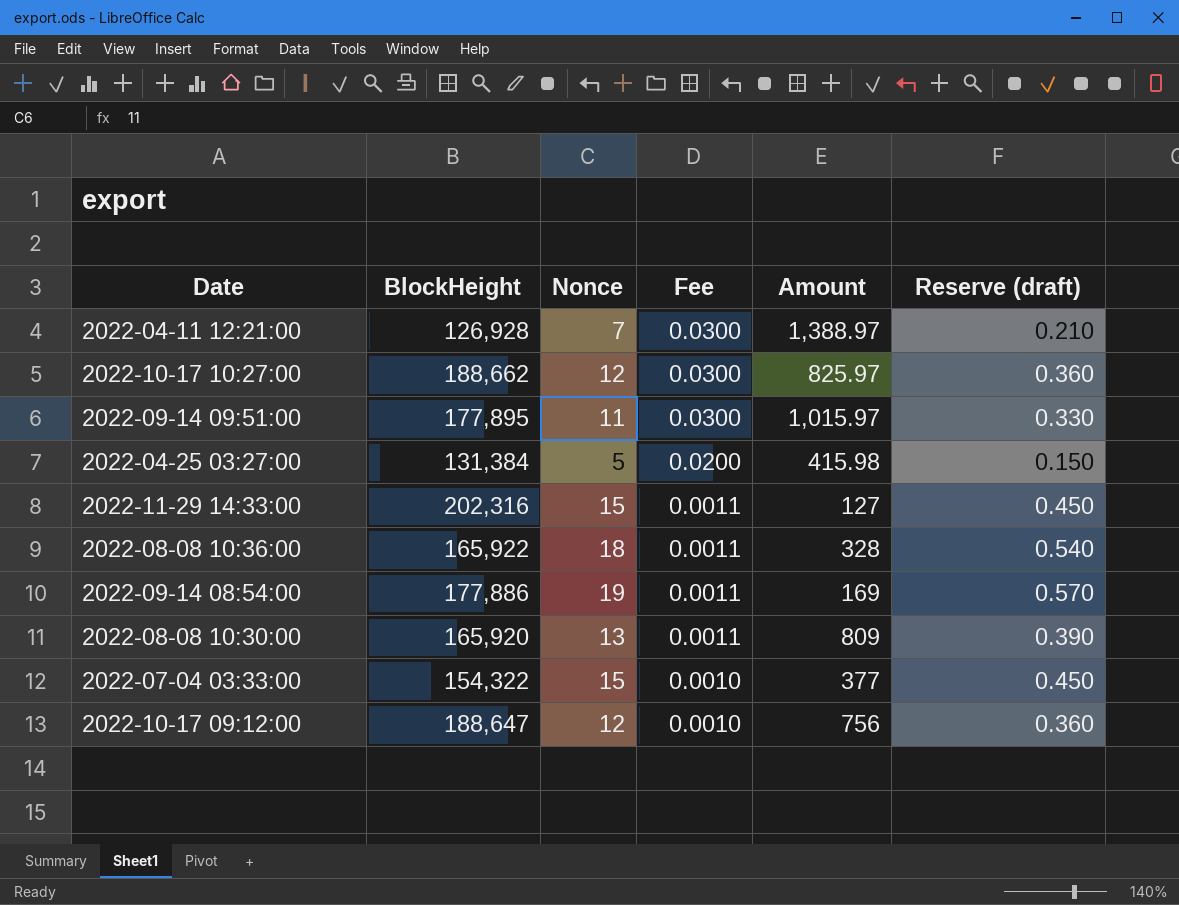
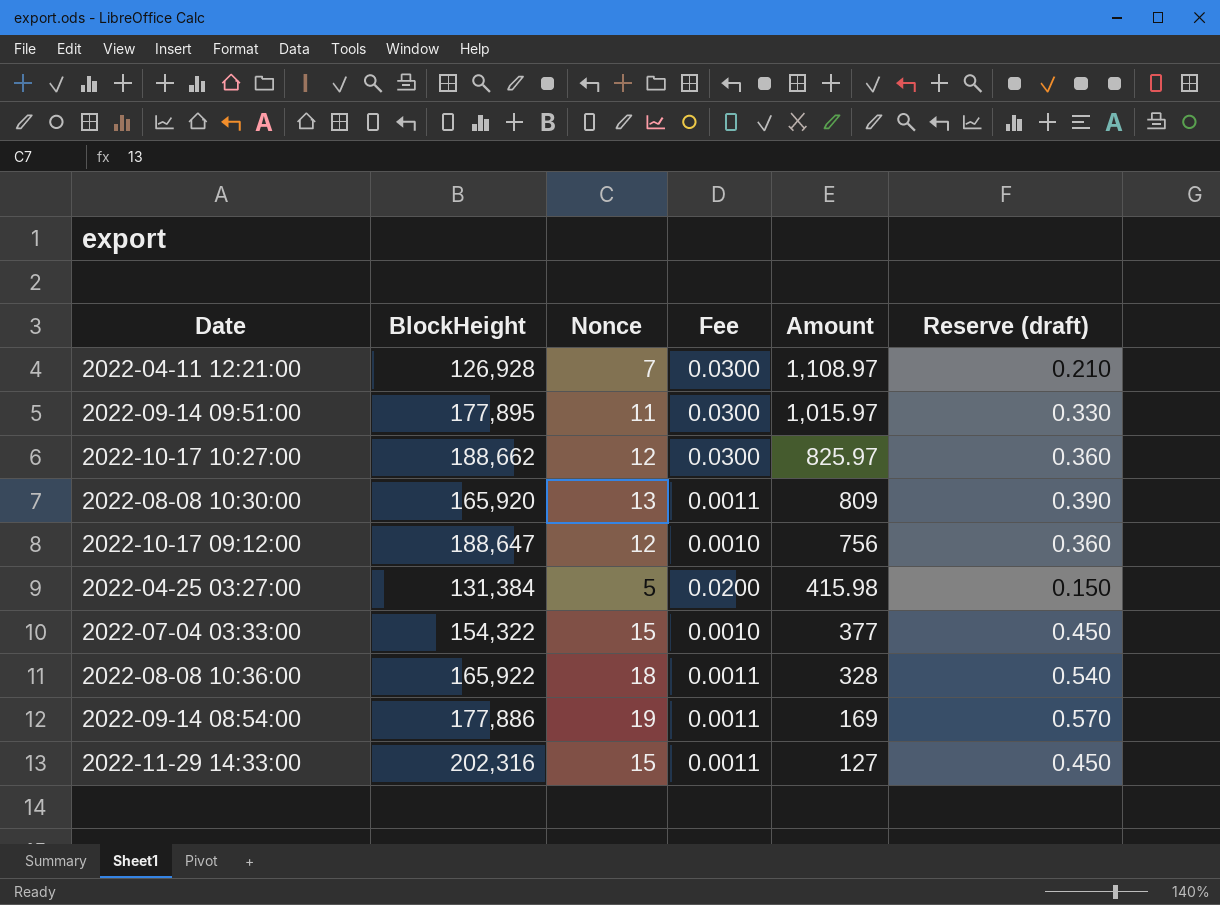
row order: Fee descending -> Amount descending
2022-04-11 12:21:00 | Amount: 1,388.97 -> 1,108.97

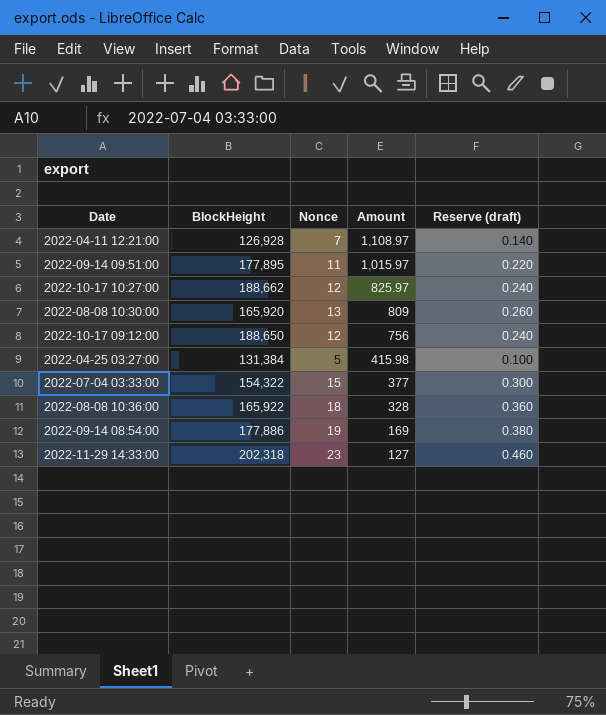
column Fee | position: 4 -> none
column Reserve (draft) | formula: [Nonce] * 0.03 -> [Nonce] * 0.02
2022-10-17 09:12:00 | BlockHeight: 188,647 -> 188,650
2022-11-29 14:33:00 | BlockHeight: 202,316 -> 202,318
2022-11-29 14:33:00 | Nonce: 15 -> 23

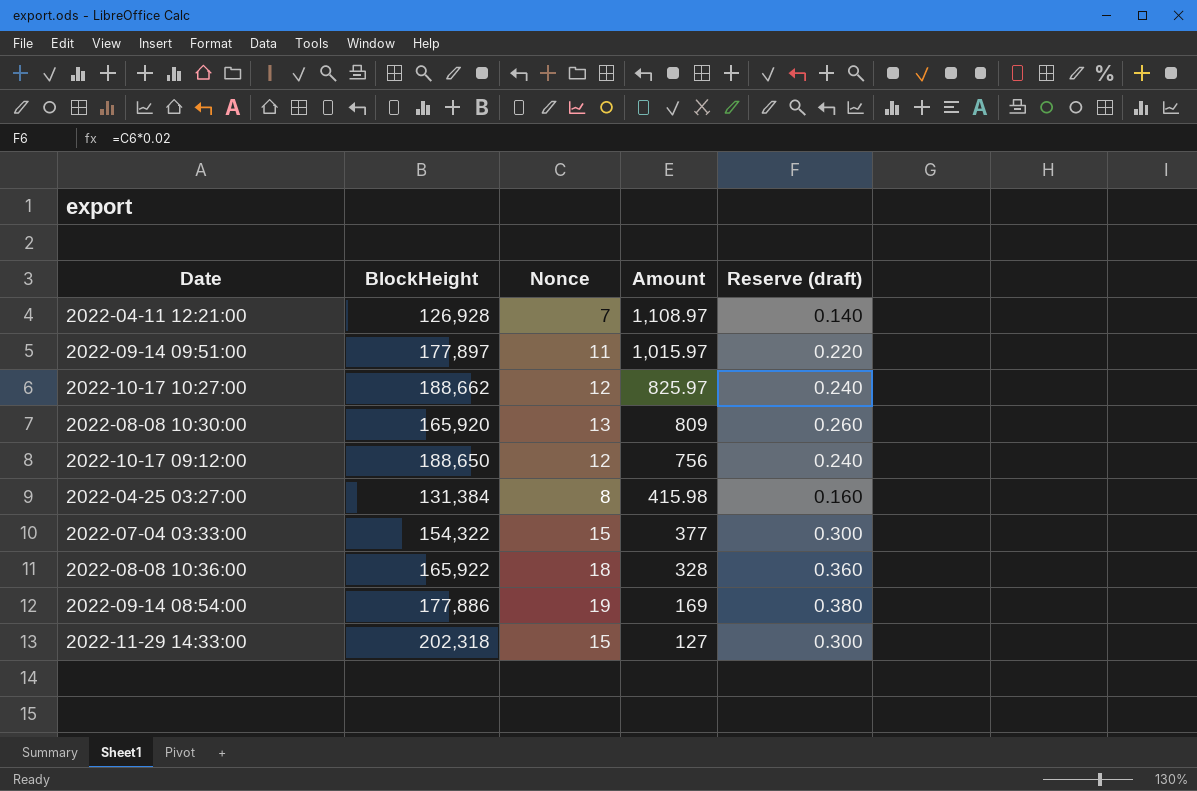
2022-09-14 09:51:00 | BlockHeight: 177,895 -> 177,897
2022-04-25 03:27:00 | Nonce: 5 -> 8
2022-04-25 03:27:00 | Reserve (draft): 0.100 -> 0.160
2022-11-29 14:33:00 | Nonce: 23 -> 15
2022-11-29 14:33:00 | Reserve (draft): 0.460 -> 0.300

